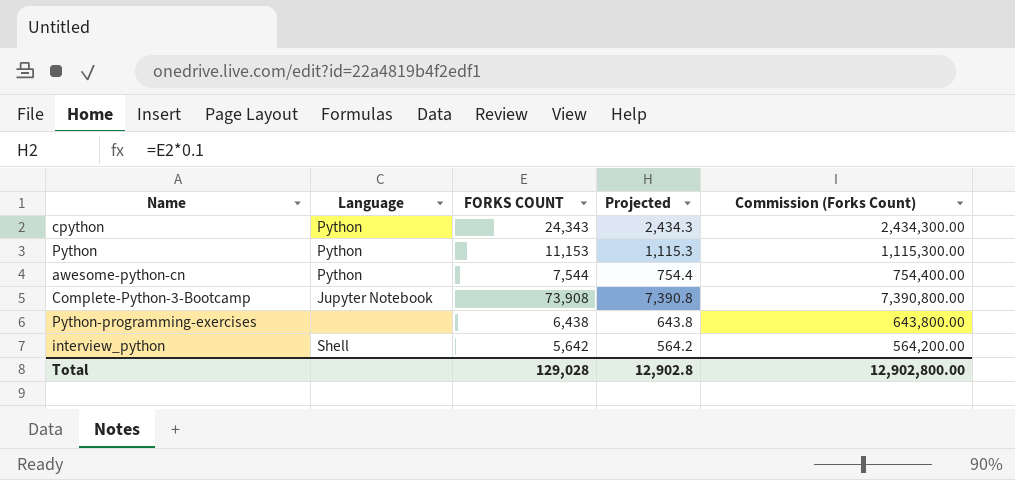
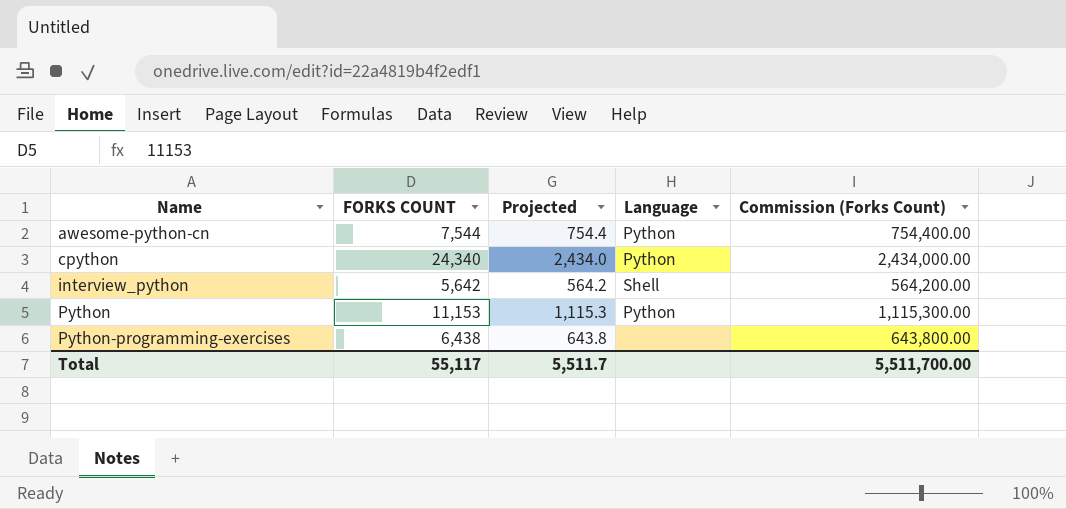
row order: none -> Name ascending
column Language | position: 2 -> 4
row Complete-Python-3-Bootcamp: Jupyter Notebook | 73,908 | 7,390.8 | 7,390,800.00 -> none
cpython | FORKS COUNT: 24,343 -> 24,340
cpython | Projected: 2,434.3 -> 2,434.0
cpython | Commission (Forks Count): 2,434,300.00 -> 2,434,000.00
Total | FORKS COUNT: 129,028 -> 55,117
Total | Projected: 12,902.8 -> 5,511.7
Total | Commission (Forks Count): 12,902,800.00 -> 5,511,700.00

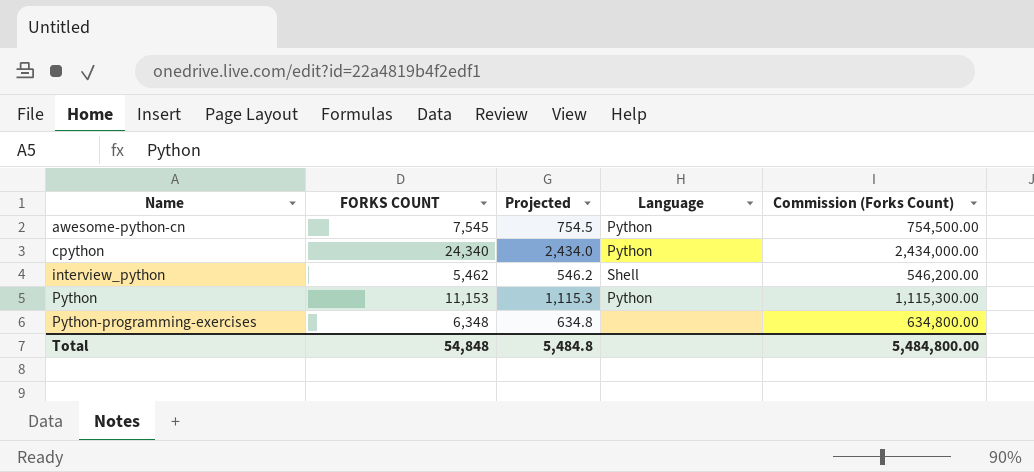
awesome-python-cn | FORKS COUNT: 7,544 -> 7,545
awesome-python-cn | Projected: 754.4 -> 754.5
awesome-python-cn | Commission (Forks Count): 754,400.00 -> 754,500.00
interview_python | FORKS COUNT: 5,642 -> 5,462
interview_python | Projected: 564.2 -> 546.2
interview_python | Commission (Forks Count): 564,200.00 -> 546,200.00
Python-programming-exercises | FORKS COUNT: 6,438 -> 6,348
Python-programming-exercises | Projected: 643.8 -> 634.8
Python-programming-exercises | Commission (Forks Count): 643,800.00 -> 634,800.00
Total | FORKS COUNT: 55,117 -> 54,848
Total | Projected: 5,511.7 -> 5,484.8
Total | Commission (Forks Count): 5,511,700.00 -> 5,484,800.00

